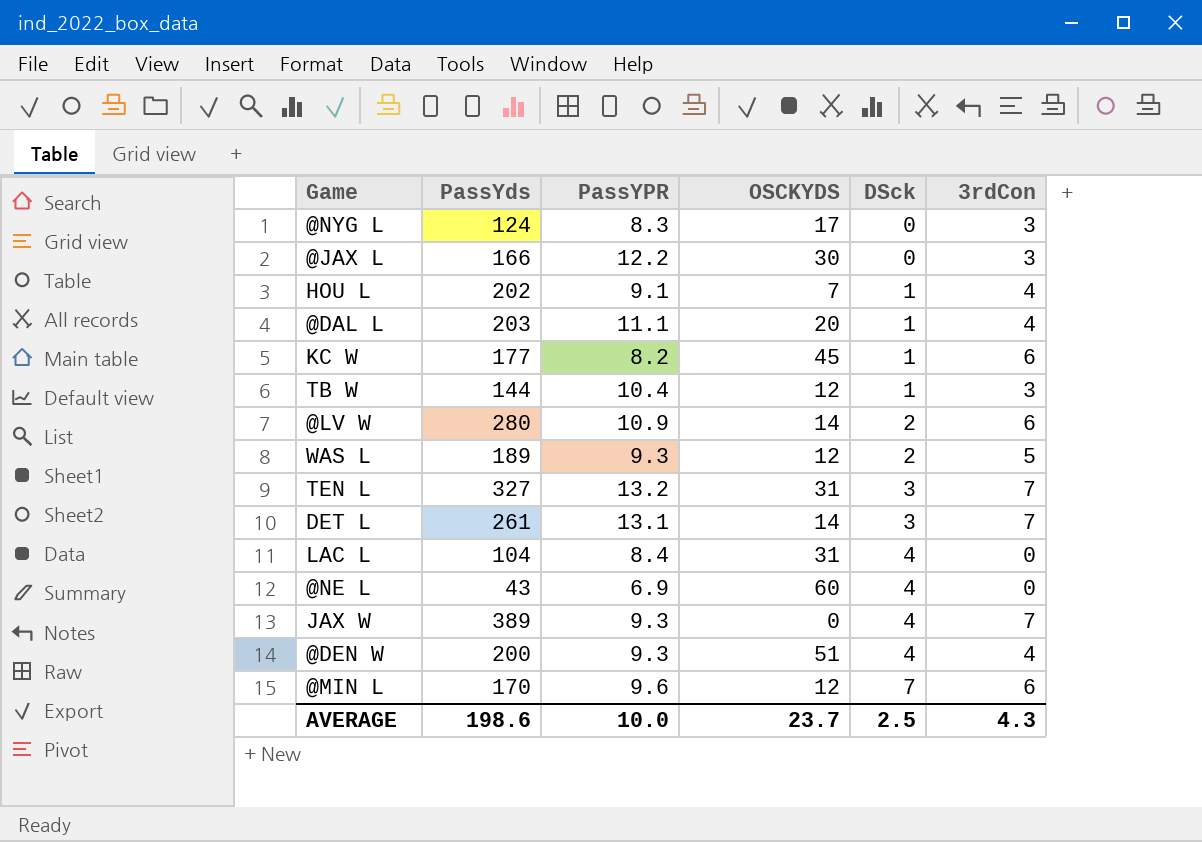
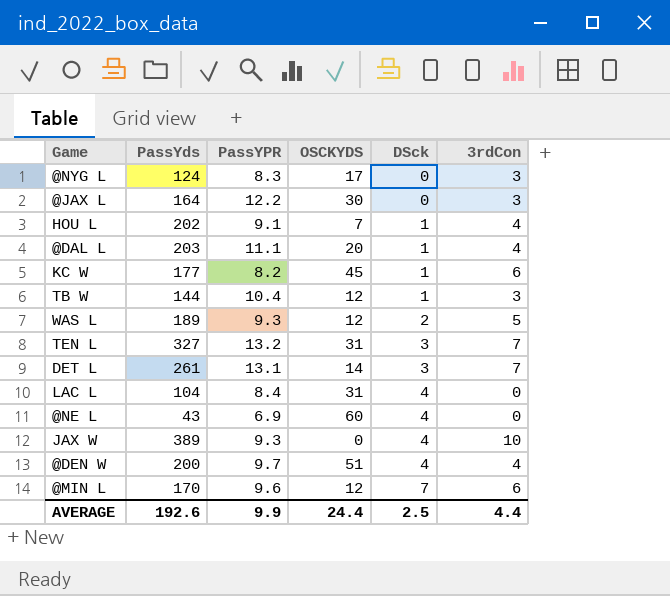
row @LV W: 280 | 10.9 | 14 | 2 | 6 -> none
@JAX L | PassYds: 166 -> 164
JAX W | 3rdCon: 7 -> 10
@DEN W | PassYPR: 9.3 -> 9.7
AVERAGE | PassYds: 198.6 -> 192.6
AVERAGE | PassYPR: 10.0 -> 9.9
AVERAGE | OSCKYDS: 23.7 -> 24.4
AVERAGE | 3rdCon: 4.3 -> 4.4

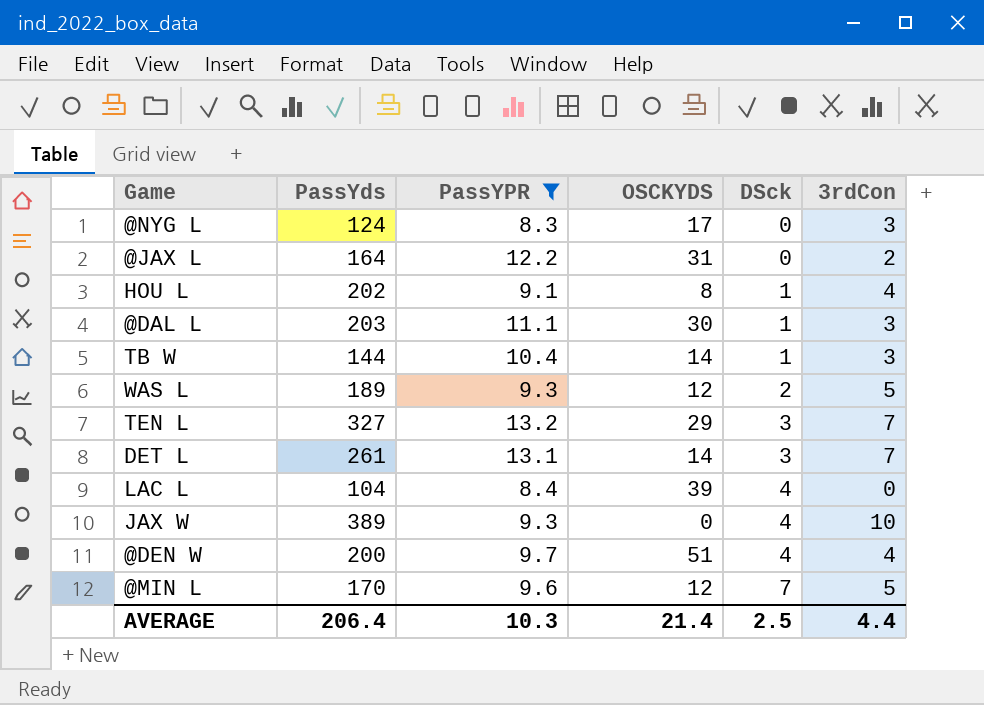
filter: none -> PassYPR >= 8.3
@JAX L | OSCKYDS: 30 -> 31
@JAX L | 3rdCon: 3 -> 2
HOU L | OSCKYDS: 7 -> 8
@DAL L | OSCKYDS: 20 -> 30
@DAL L | 3rdCon: 4 -> 3
TB W | OSCKYDS: 12 -> 14
TEN L | OSCKYDS: 31 -> 29
LAC L | OSCKYDS: 31 -> 39
@MIN L | 3rdCon: 6 -> 5
AVERAGE | PassYds: 192.6 -> 206.4
AVERAGE | PassYPR: 9.9 -> 10.3
AVERAGE | OSCKYDS: 24.4 -> 21.4

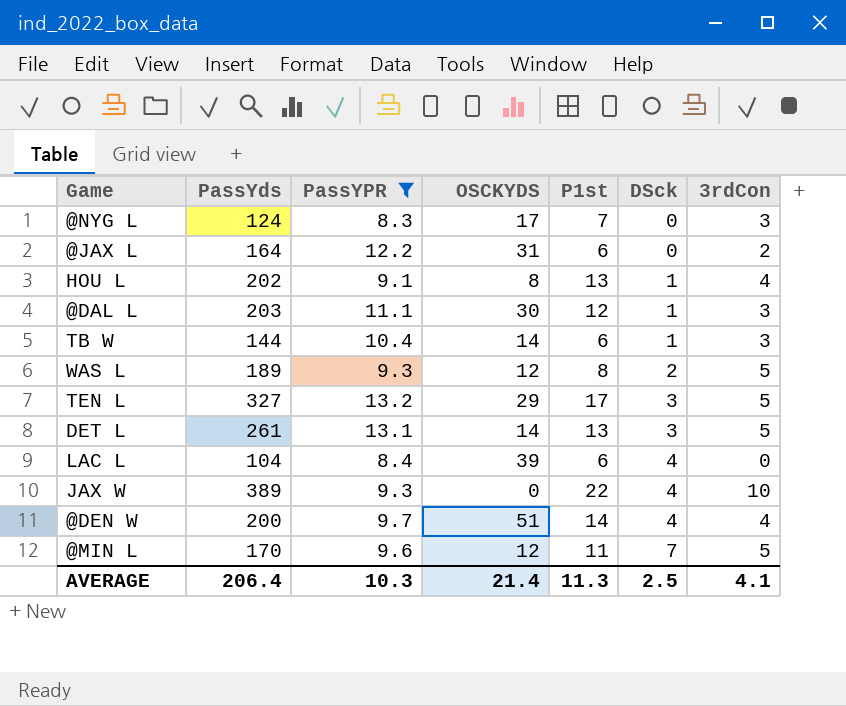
column P1st | position: none -> 5
TEN L | 3rdCon: 7 -> 5
DET L | 3rdCon: 7 -> 5
AVERAGE | 3rdCon: 4.4 -> 4.1

